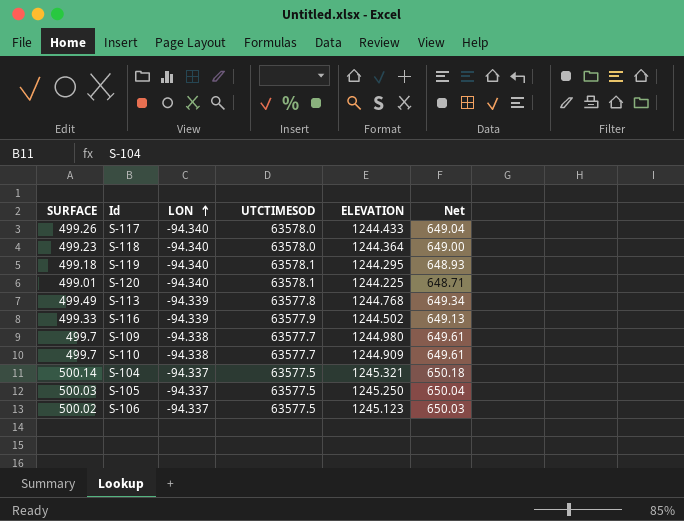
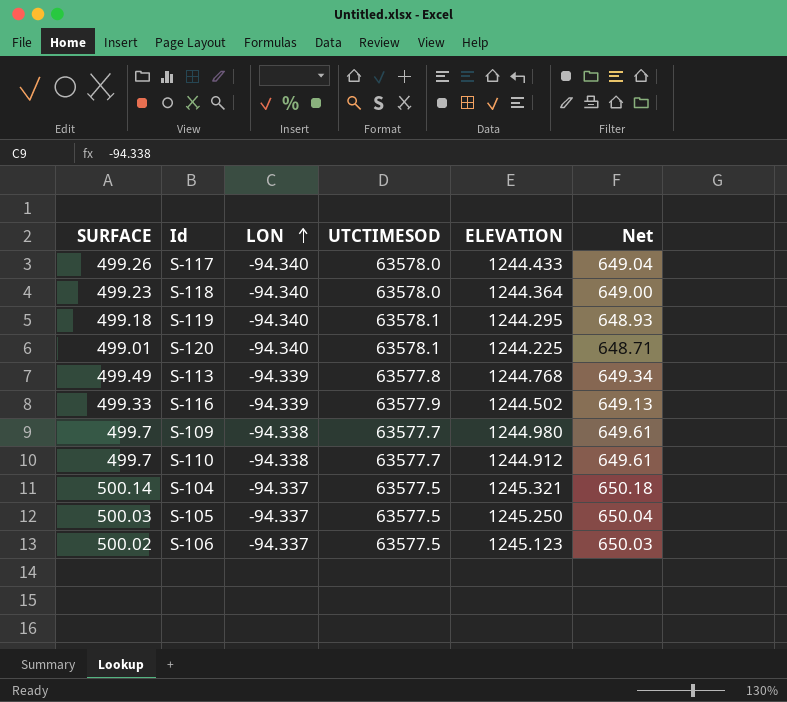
S-110 | ELEVATION: 1244.909 -> 1244.912

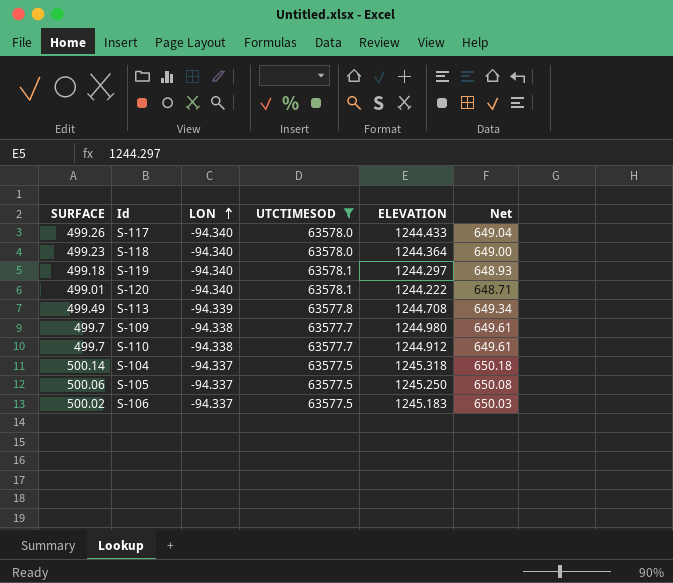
filter: none -> UTCTIMESOD != 63577.9
S-119 | ELEVATION: 1244.295 -> 1244.297
S-120 | ELEVATION: 1244.225 -> 1244.222
S-113 | ELEVATION: 1244.768 -> 1244.708
S-104 | ELEVATION: 1245.321 -> 1245.318
S-105 | SURFACE: 500.03 -> 500.06
S-105 | Net: 650.04 -> 650.08
S-106 | ELEVATION: 1245.123 -> 1245.183

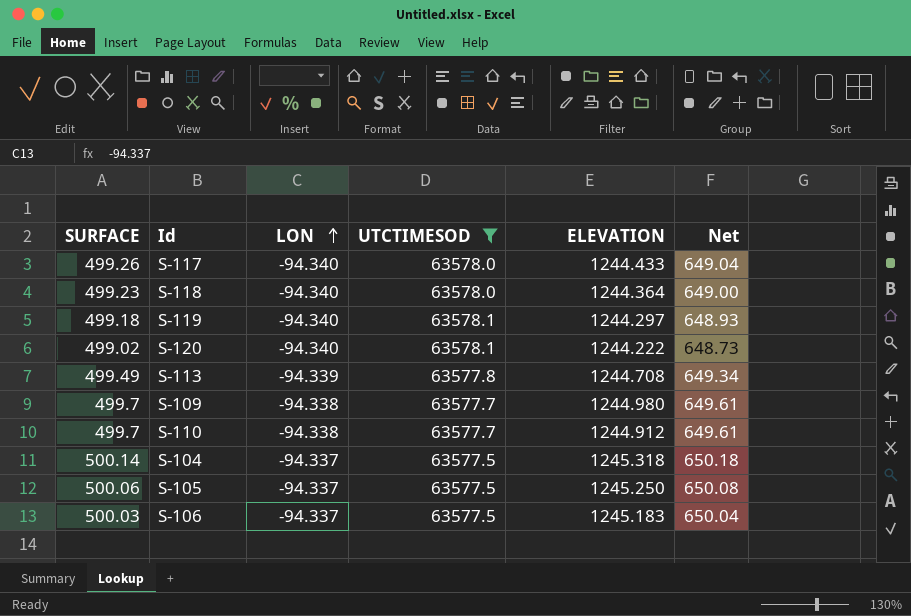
S-120 | SURFACE: 499.01 -> 499.02
S-120 | Net: 648.71 -> 648.73
S-106 | SURFACE: 500.02 -> 500.03
S-106 | Net: 650.03 -> 650.04

